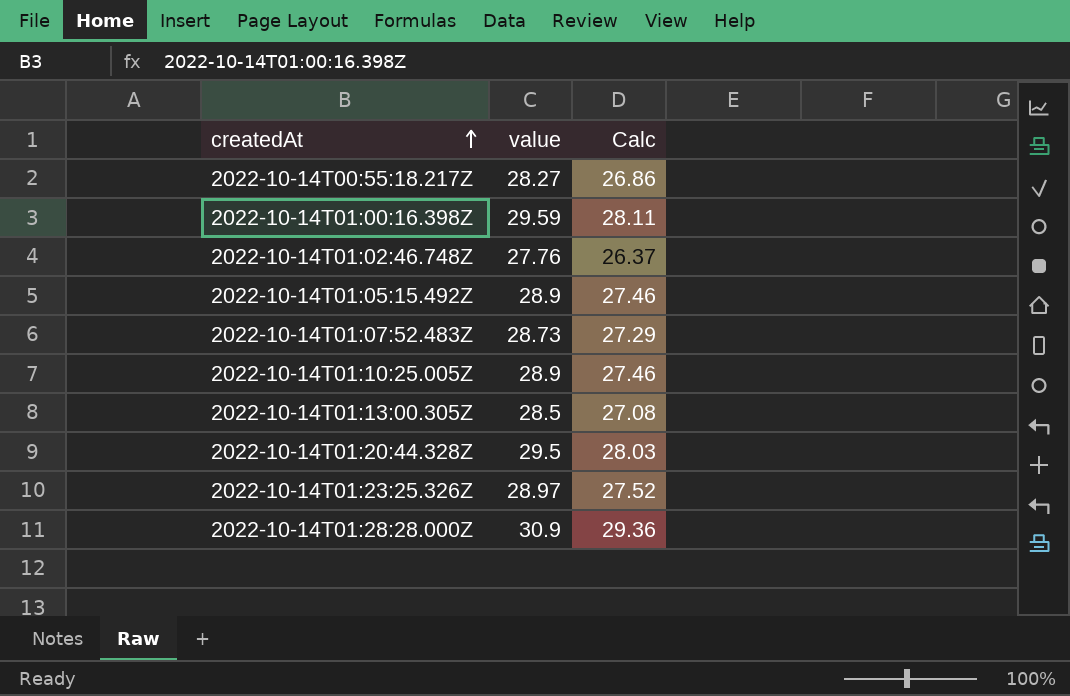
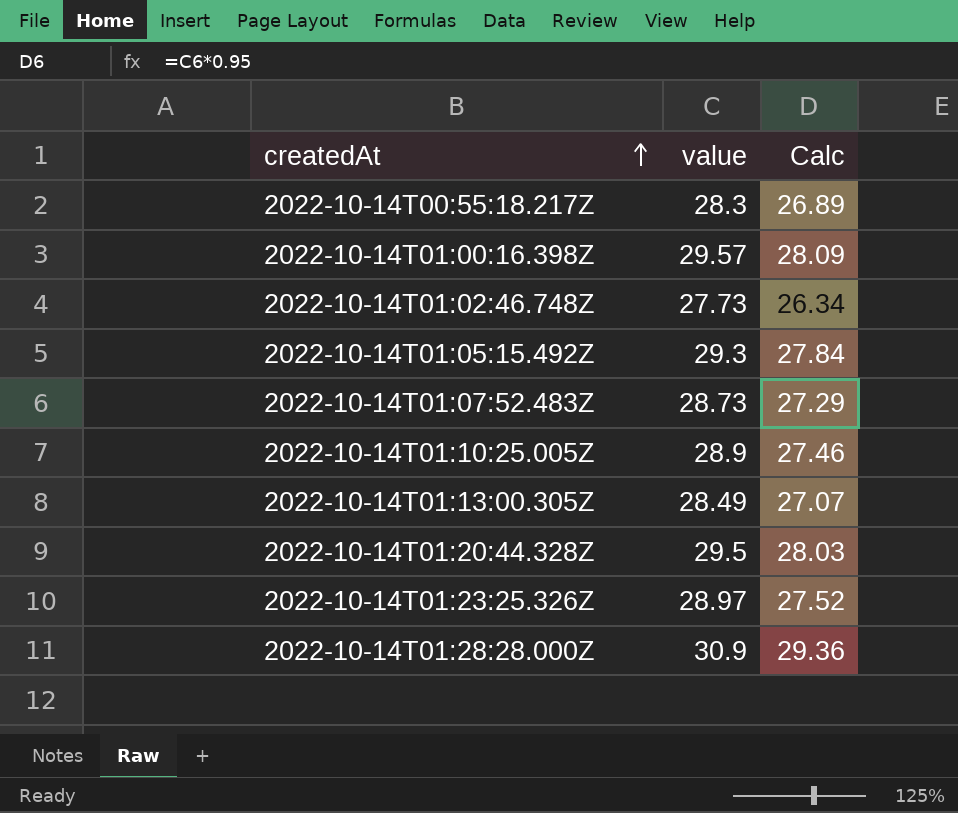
2022-10-14T00:55:18.217Z | value: 28.27 -> 28.3
2022-10-14T00:55:18.217Z | Calc: 26.86 -> 26.89
2022-10-14T01:00:16.398Z | value: 29.59 -> 29.57
2022-10-14T01:00:16.398Z | Calc: 28.11 -> 28.09
2022-10-14T01:02:46.748Z | value: 27.76 -> 27.73
2022-10-14T01:02:46.748Z | Calc: 26.37 -> 26.34
2022-10-14T01:05:15.492Z | value: 28.9 -> 29.3
2022-10-14T01:05:15.492Z | Calc: 27.46 -> 27.84
2022-10-14T01:13:00.305Z | value: 28.5 -> 28.49
2022-10-14T01:13:00.305Z | Calc: 27.08 -> 27.07

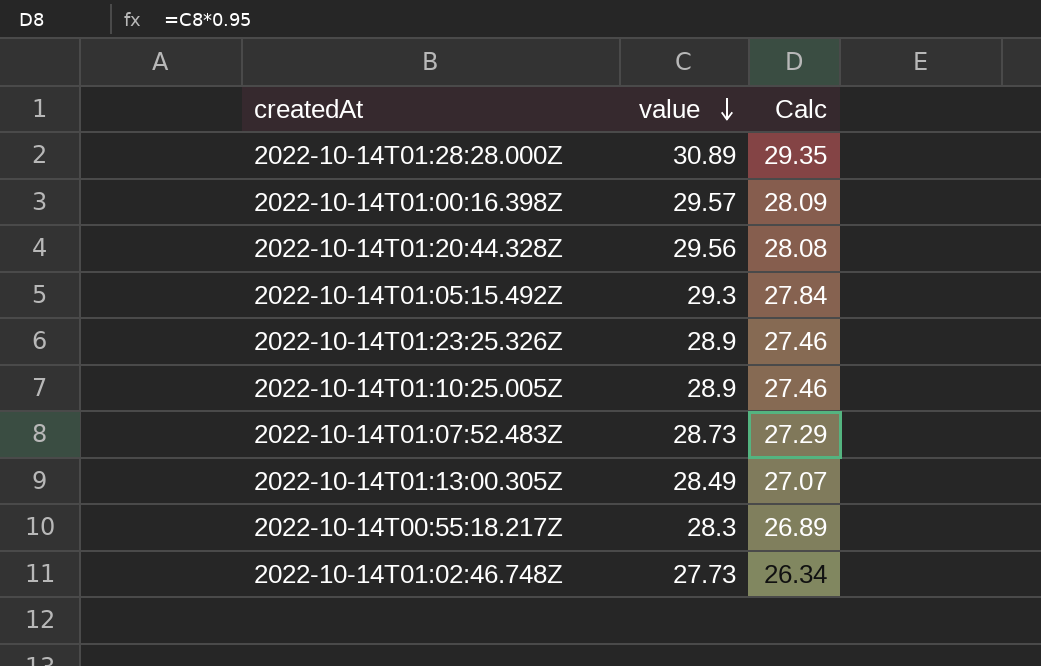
row order: createdAt ascending -> value descending
2022-10-14T01:28:28.000Z | value: 30.9 -> 30.89
2022-10-14T01:28:28.000Z | Calc: 29.36 -> 29.35
2022-10-14T01:20:44.328Z | value: 29.5 -> 29.56
2022-10-14T01:20:44.328Z | Calc: 28.03 -> 28.08
2022-10-14T01:23:25.326Z | value: 28.97 -> 28.9
2022-10-14T01:23:25.326Z | Calc: 27.52 -> 27.46

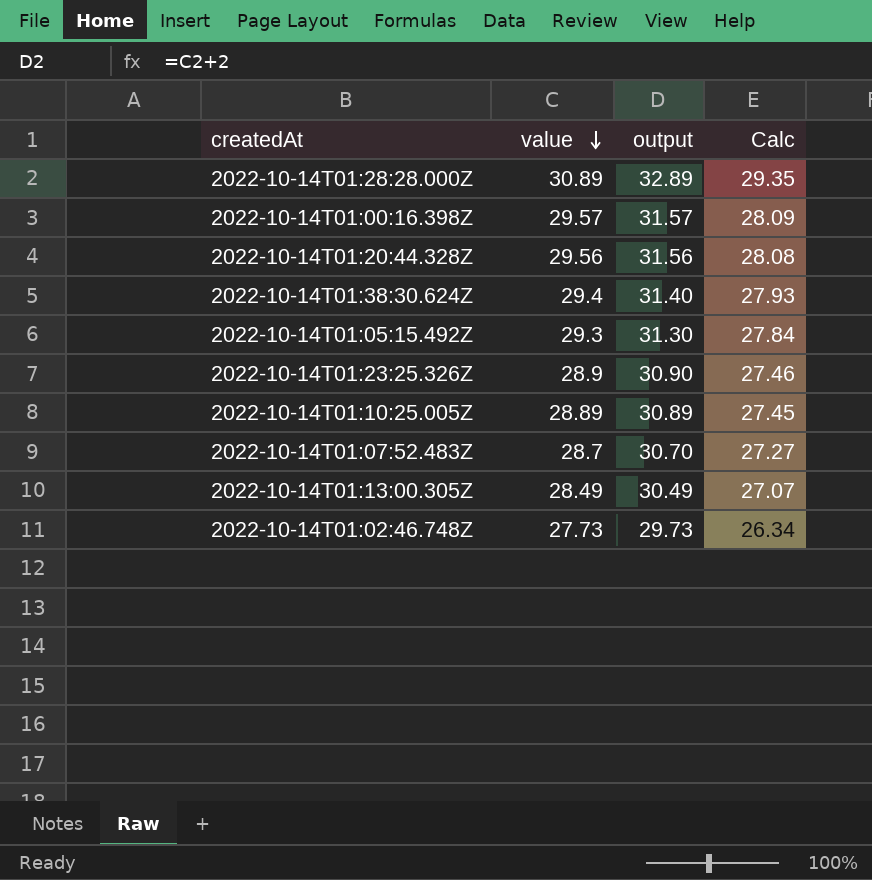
column output | formula: none -> [value] + 2
row 2022-10-14T00:55:18.217Z: 28.3 | 26.89 -> none
row 2022-10-14T01:38:30.624Z: none -> 29.4 | 31.40 | 27.93
2022-10-14T01:10:25.005Z | value: 28.9 -> 28.89
2022-10-14T01:10:25.005Z | Calc: 27.46 -> 27.45
2022-10-14T01:07:52.483Z | value: 28.73 -> 28.7
2022-10-14T01:07:52.483Z | Calc: 27.29 -> 27.27

